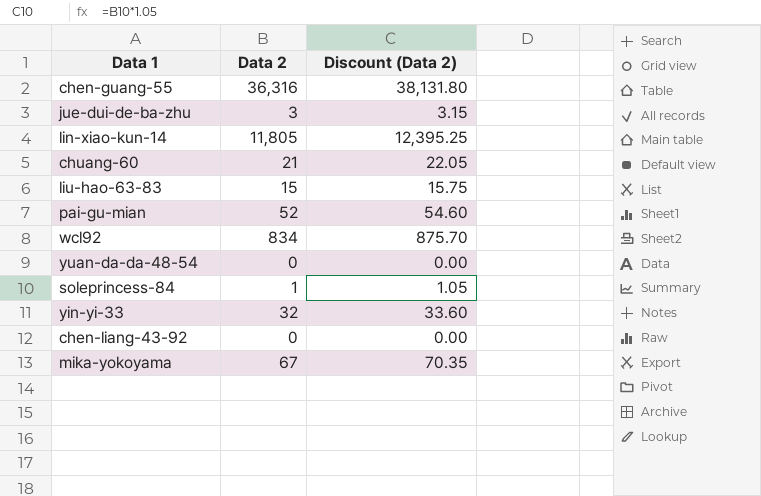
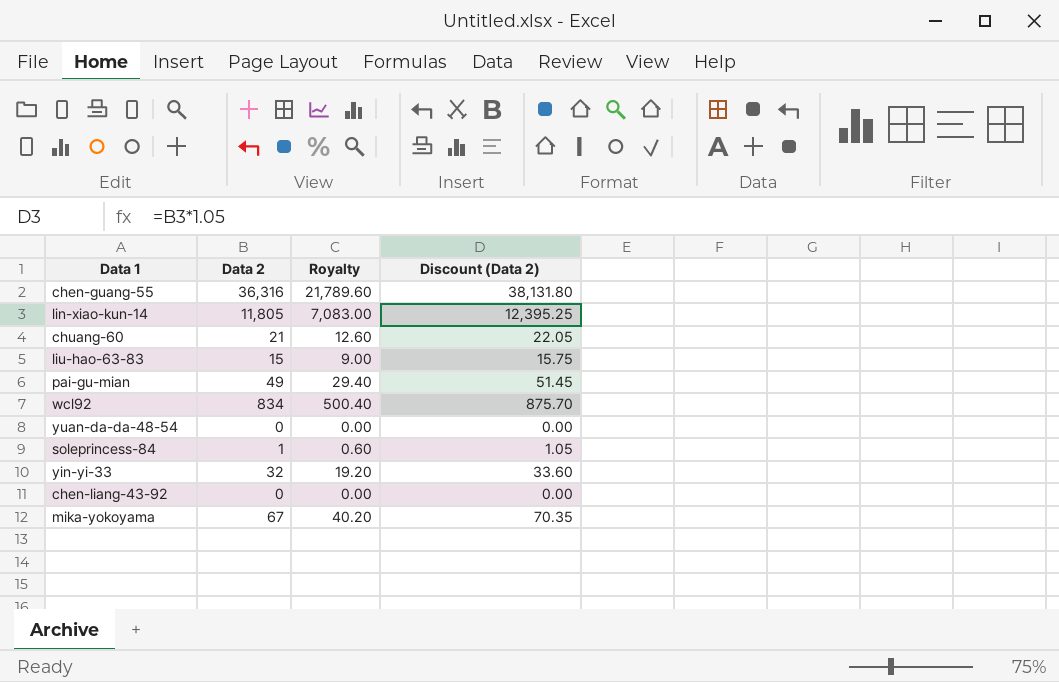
column Royalty | formula: none -> [Data 2] * 0.6
row jue-dui-de-ba-zhu: 3 | 3.15 -> none
pai-gu-mian | Data 2: 52 -> 49
pai-gu-mian | Discount (Data 2): 54.60 -> 51.45

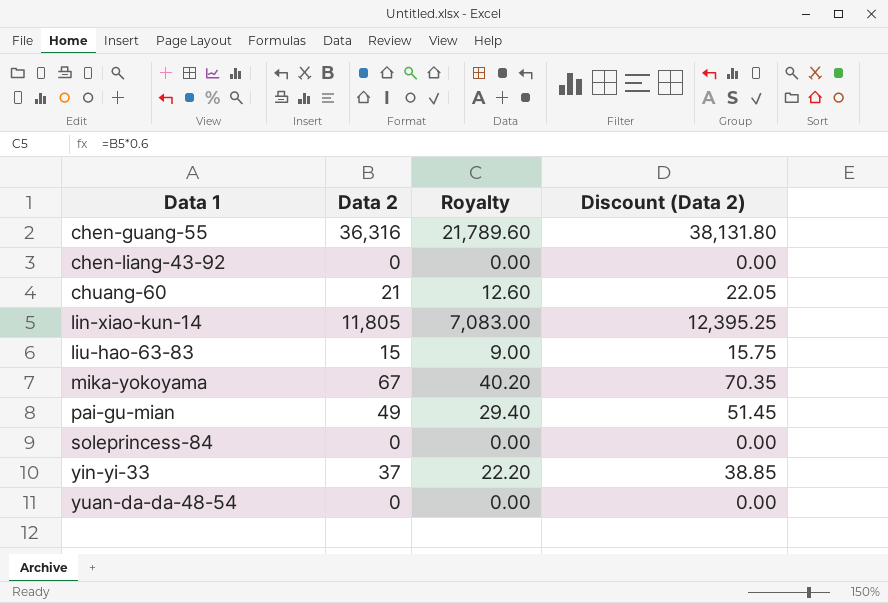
row order: none -> Data 1 ascending
row wcl92: 834 | 500.40 | 875.70 -> none
soleprincess-84 | Data 2: 1 -> 0
soleprincess-84 | Royalty: 0.60 -> 0.00
soleprincess-84 | Discount (Data 2): 1.05 -> 0.00
yin-yi-33 | Data 2: 32 -> 37
yin-yi-33 | Royalty: 19.20 -> 22.20
yin-yi-33 | Discount (Data 2): 33.60 -> 38.85

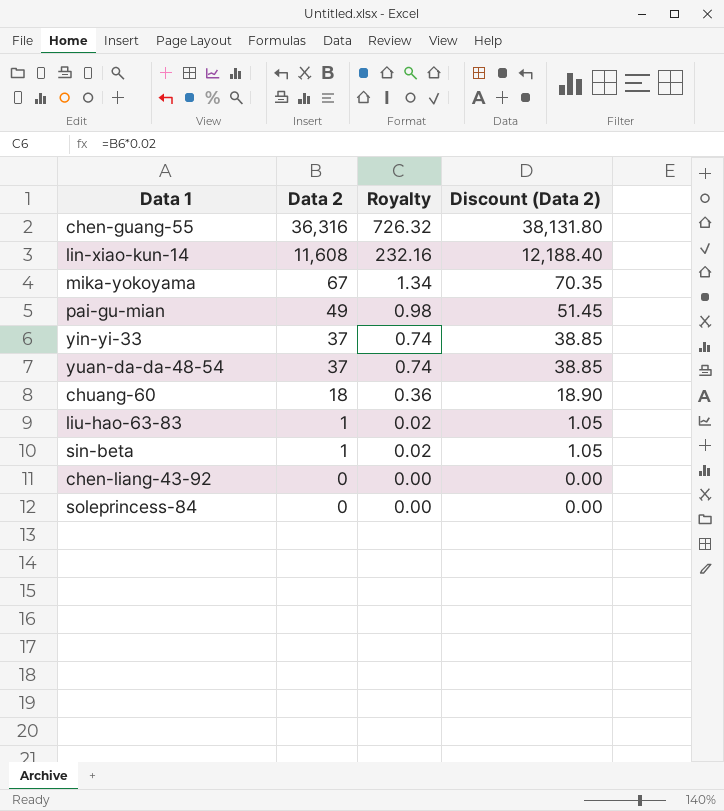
row order: Data 1 ascending -> Data 2 descending
column Royalty | formula: [Data 2] * 0.6 -> [Data 2] * 0.02
lin-xiao-kun-14 | Data 2: 11,805 -> 11,608
lin-xiao-kun-14 | Discount (Data 2): 12,395.25 -> 12,188.40
yuan-da-da-48-54 | Data 2: 0 -> 37
yuan-da-da-48-54 | Discount (Data 2): 0.00 -> 38.85
chuang-60 | Data 2: 21 -> 18
chuang-60 | Discount (Data 2): 22.05 -> 18.90
liu-hao-63-83 | Data 2: 15 -> 1
liu-hao-63-83 | Discount (Data 2): 15.75 -> 1.05
row sin-beta: none -> 1 | 0.02 | 1.05

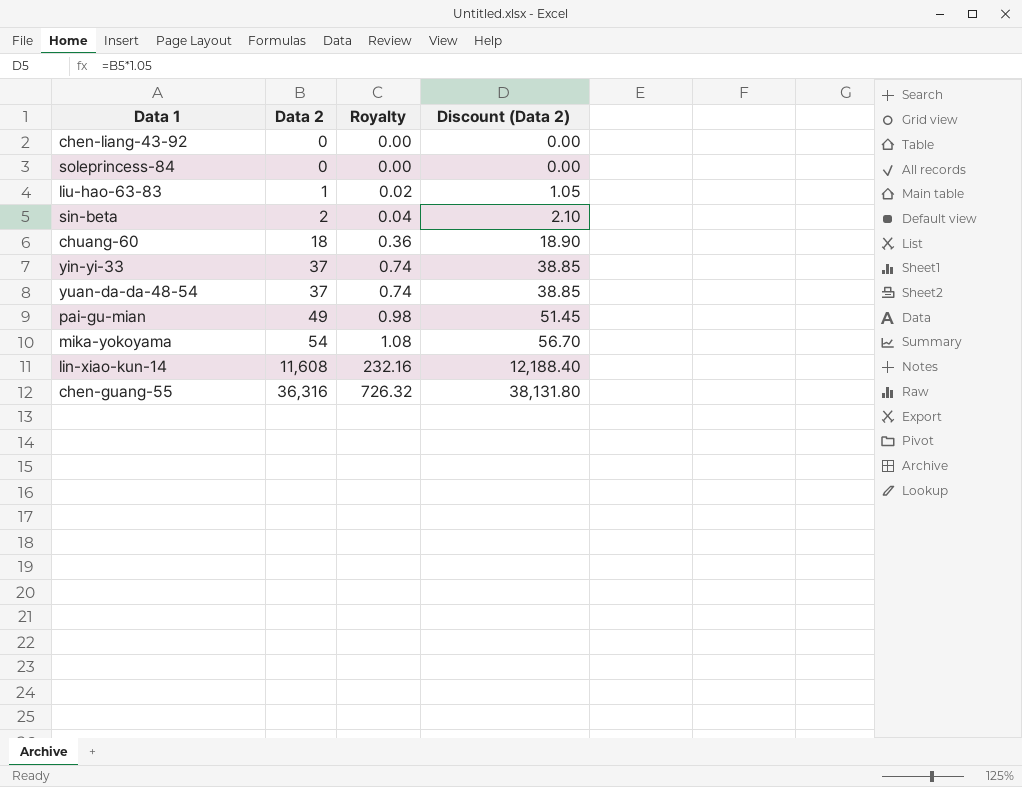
row order: Data 2 descending -> Data 2 ascending
sin-beta | Data 2: 1 -> 2
sin-beta | Royalty: 0.02 -> 0.04
sin-beta | Discount (Data 2): 1.05 -> 2.10
mika-yokoyama | Data 2: 67 -> 54
mika-yokoyama | Royalty: 1.34 -> 1.08
mika-yokoyama | Discount (Data 2): 70.35 -> 56.70

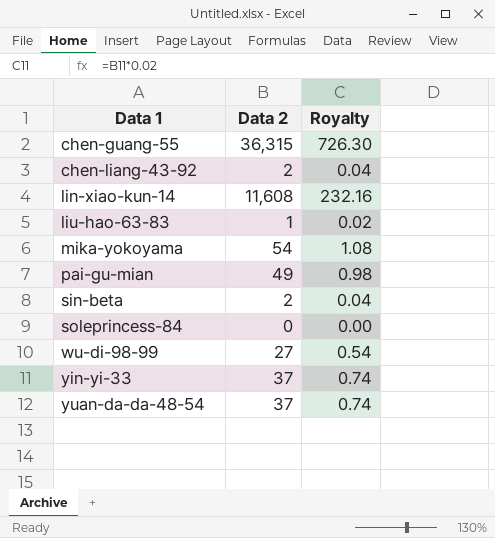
row order: Data 2 ascending -> Data 1 ascending
column Discount (Data 2) | formula: [Data 2] * 1.05 -> none
row chuang-60: 18 | 0.36 | 18.90 -> none
chen-guang-55 | Data 2: 36,316 -> 36,315
chen-guang-55 | Royalty: 726.32 -> 726.30
chen-liang-43-92 | Data 2: 0 -> 2
chen-liang-43-92 | Royalty: 0.00 -> 0.04
row wu-di-98-99: none -> 27 | 0.54

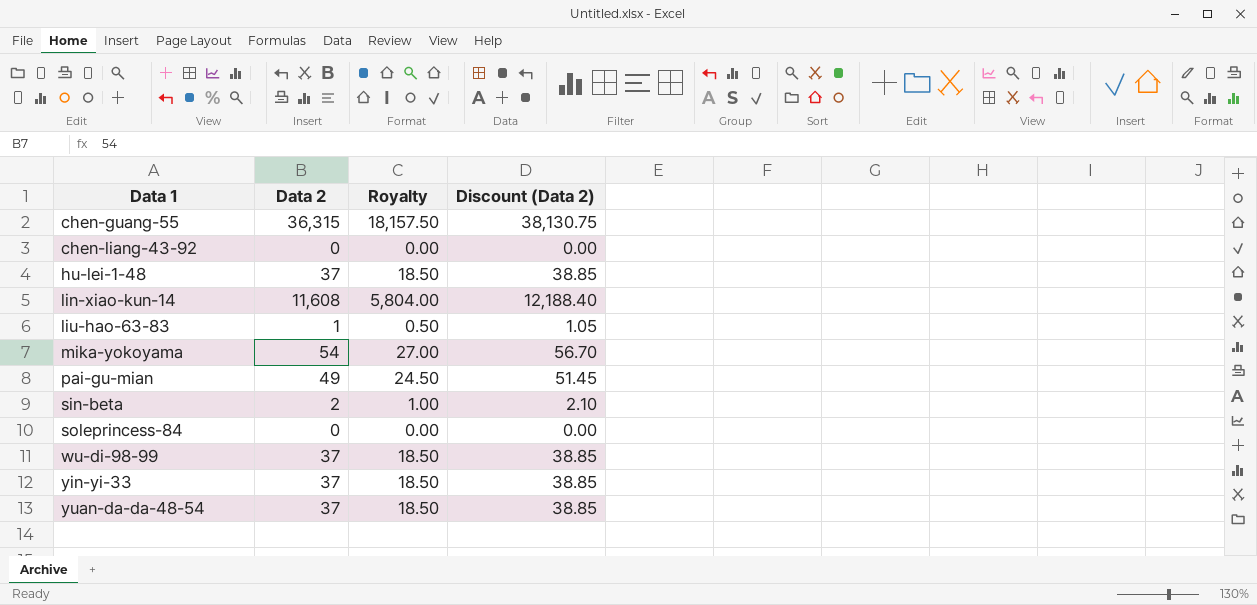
column Royalty | formula: [Data 2] * 0.02 -> [Data 2] * 0.5
column Discount (Data 2) | formula: none -> [Data 2] * 1.05
chen-liang-43-92 | Data 2: 2 -> 0
row hu-lei-1-48: none -> 37 | 18.50 | 38.85
wu-di-98-99 | Data 2: 27 -> 37

